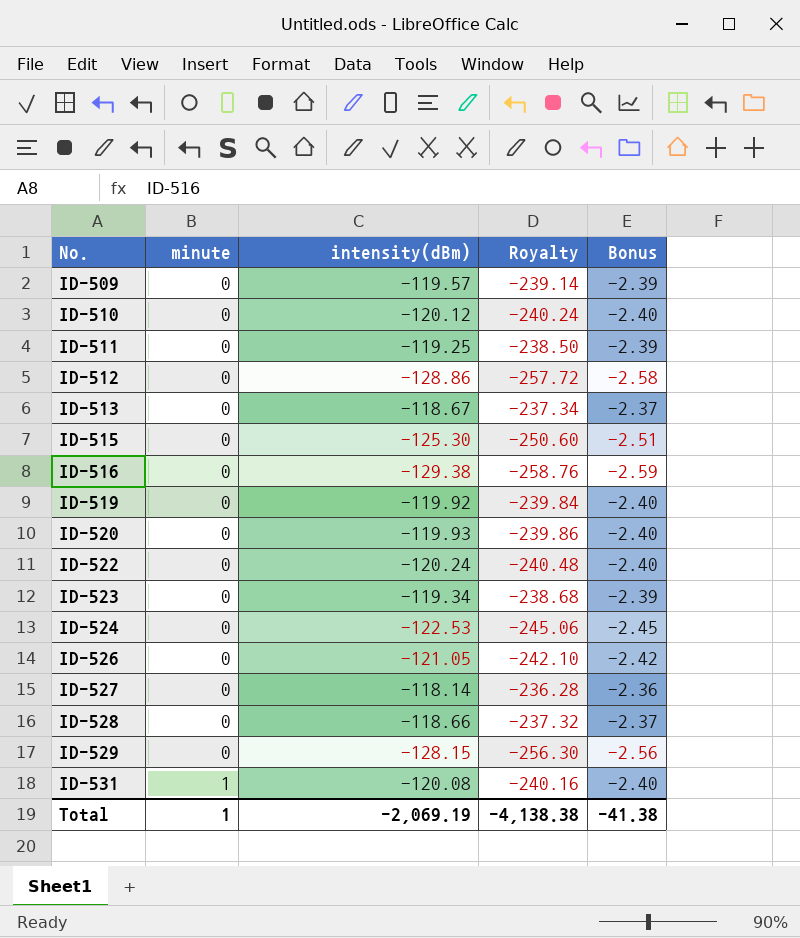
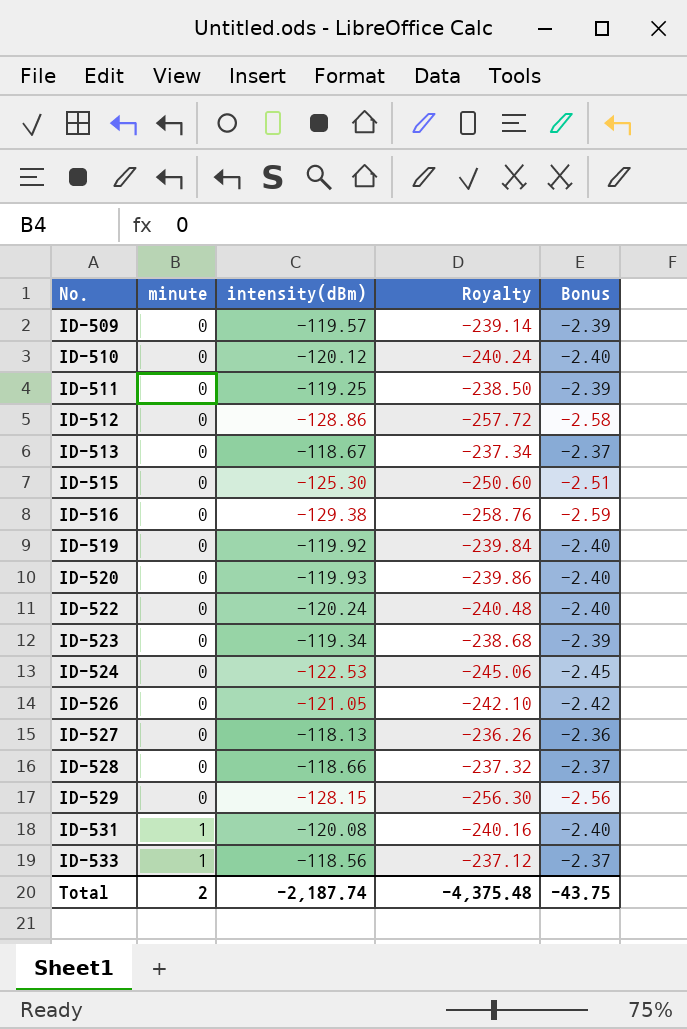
ID-527 | intensity(dBm): -118.14 -> -118.13
ID-527 | Royalty: -236.28 -> -236.26
row ID-533: none -> 1 | -118.56 | -237.12 | -2.37
Total | minute: 1 -> 2
Total | intensity(dBm): -2,069.19 -> -2,187.74
Total | Royalty: -4,138.38 -> -4,375.48
Total | Bonus: -41.38 -> -43.75

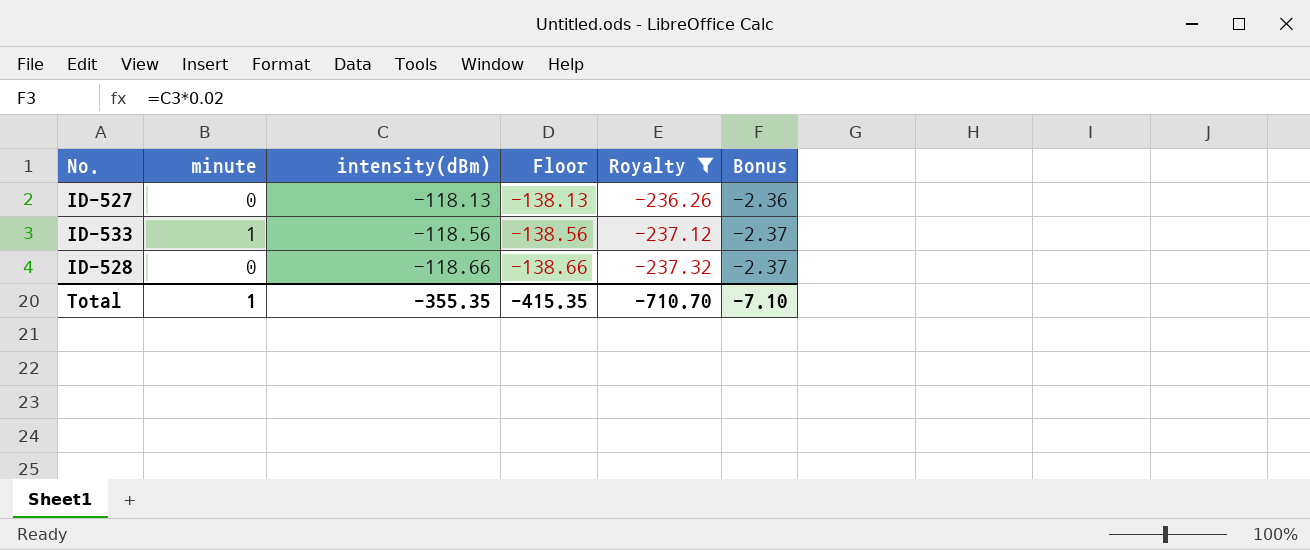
filter: none -> Royalty >= -237.32
row order: No. ascending -> intensity(dBm) descending
column Floor | formula: none -> [intensity(dBm)] - 20
Total | minute: 2 -> 1
Total | intensity(dBm): -2,187.74 -> -355.35
Total | Royalty: -4,375.48 -> -710.70
Total | Bonus: -43.75 -> -7.10

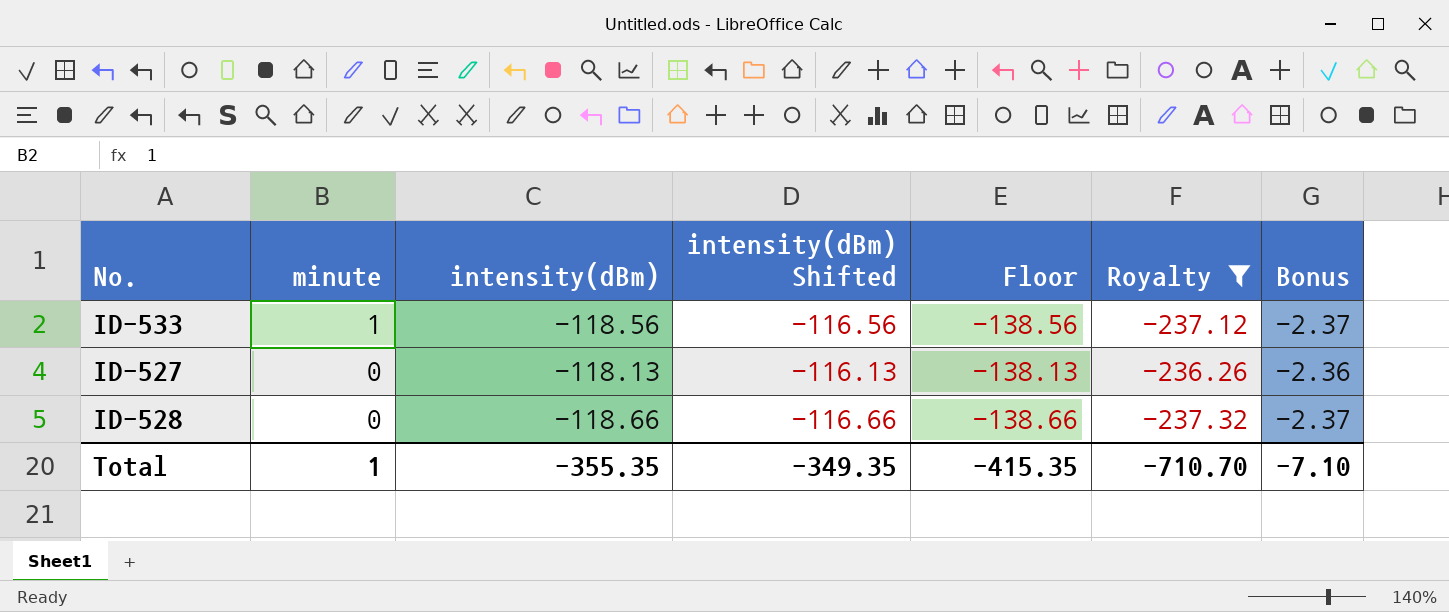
row order: intensity(dBm) descending -> minute descending
column intensity(dBm) Shifted | formula: none -> [intensity(dBm)] + 2

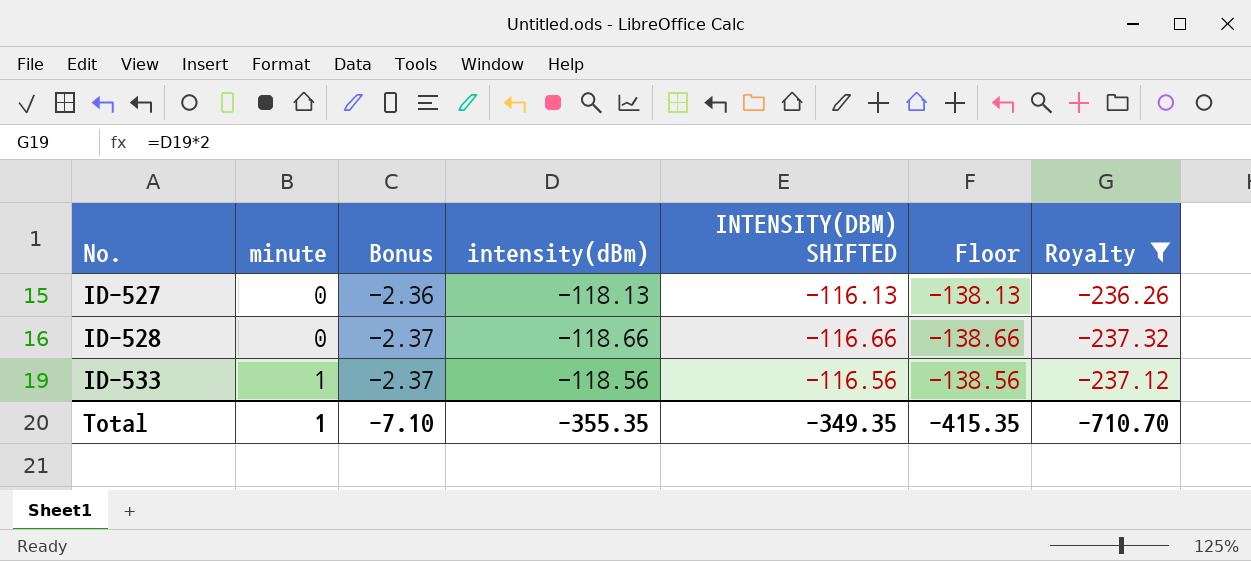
row order: minute descending -> No. ascending
column Bonus | position: 7 -> 3
column name: intensity(dBm) Shifted -> INTENSITY(DBM) SHIFTED

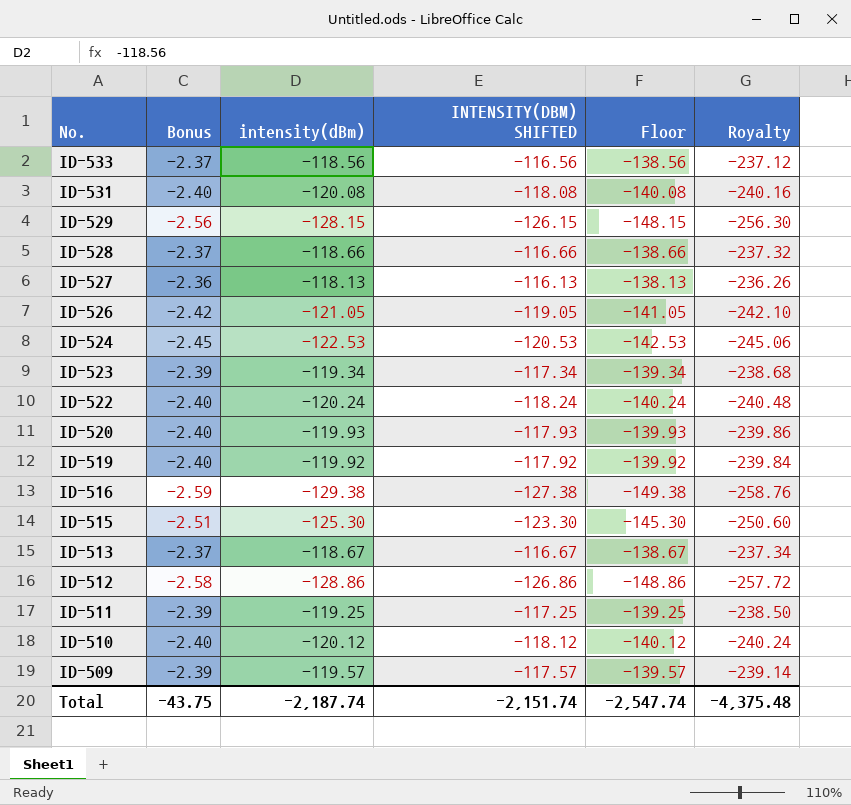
filter: Royalty >= -237.32 -> none
row order: No. ascending -> No. descending
column minute | position: 2 -> none
Total | Bonus: -7.10 -> -43.75
Total | intensity(dBm): -355.35 -> -2,187.74
Total | INTENSITY(DBM) SHIFTED: -349.35 -> -2,151.74
Total | Floor: -415.35 -> -2,547.74
Total | Royalty: -710.70 -> -4,375.48

